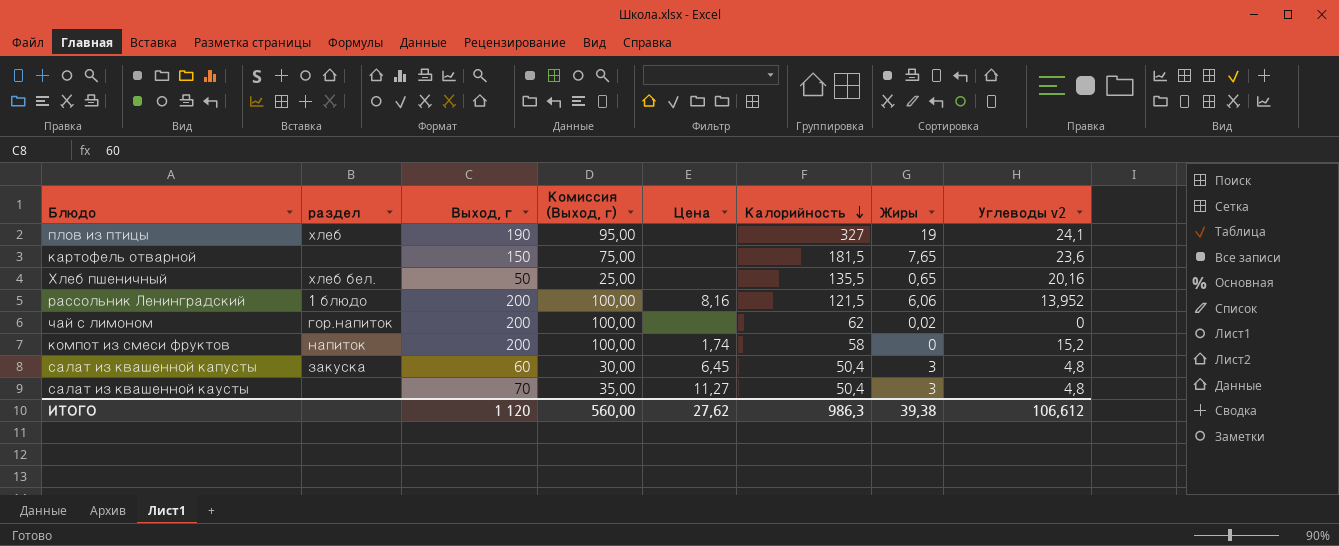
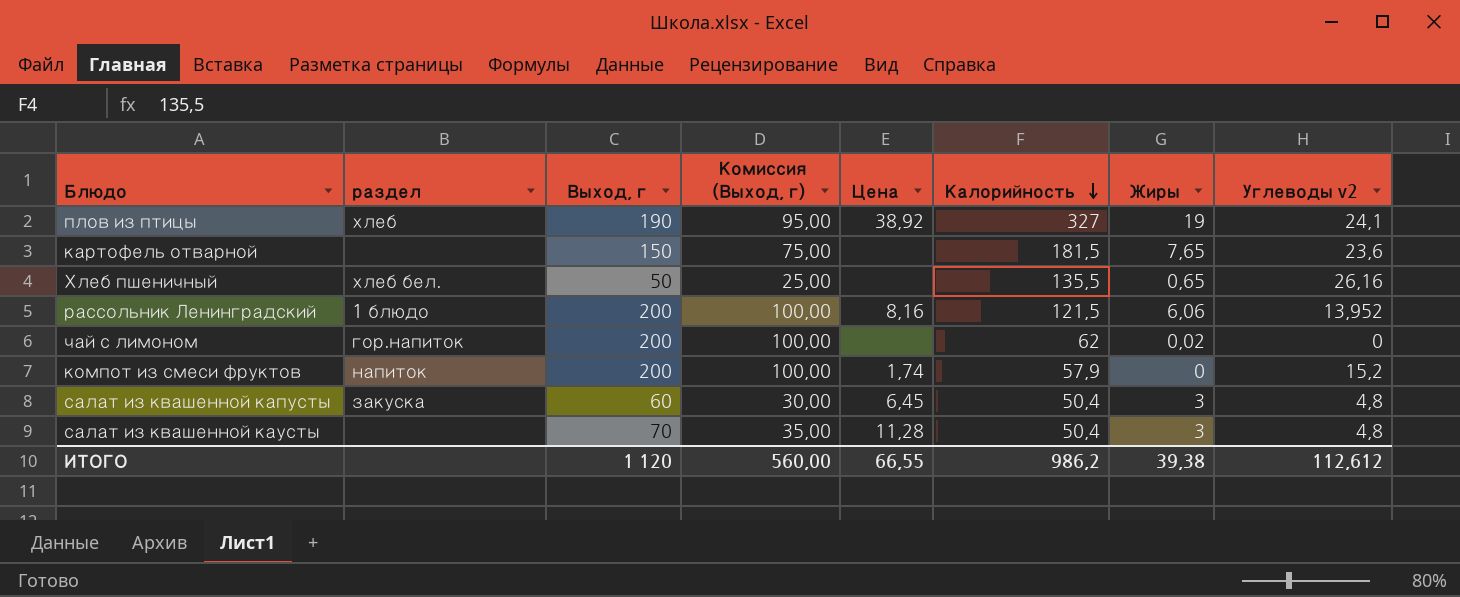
плов из птицы | Цена: none -> 38,92
Хлеб пшеничный | Углеводы v2: 20,16 -> 26,16
компот из смеси фруктов | Калорийность: 58 -> 57,9
салат из квашенной каусты | Цена: 11,27 -> 11,28
ИТОГО | Цена: 27,62 -> 66,55
ИТОГО | Калорийность: 986,3 -> 986,2
ИТОГО | Углеводы v2: 106,612 -> 112,612

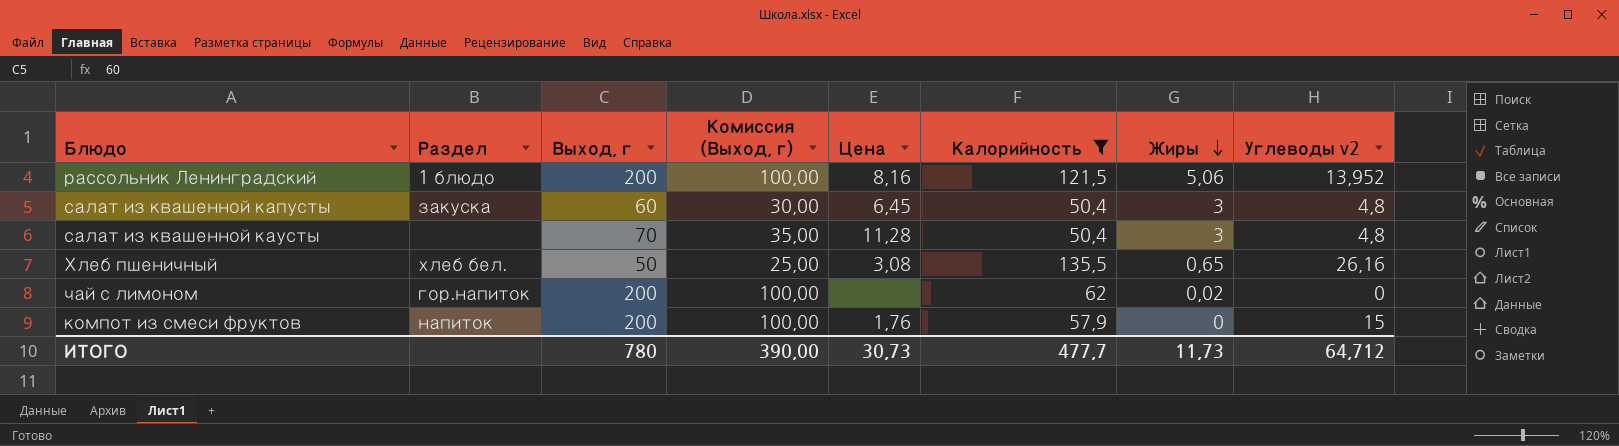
filter: none -> Калорийность <= 135,5
row order: Калорийность descending -> Жиры descending
column name: раздел -> Раздел
рассольник Ленинградский | Жиры: 6,06 -> 5,06
Хлеб пшеничный | Цена: none -> 3,08
компот из смеси фруктов | Цена: 1,74 -> 1,76
компот из смеси фруктов | Углеводы v2: 15,2 -> 15
ИТОГО | Выход, г: 1 120 -> 780
ИТОГО | Комиссия (Выход, г): 560,00 -> 390,00
ИТОГО | Цена: 66,55 -> 30,73
ИТОГО | Калорийность: 986,2 -> 477,7
ИТОГО | Жиры: 39,38 -> 11,73
ИТОГО | Углеводы v2: 112,612 -> 64,712

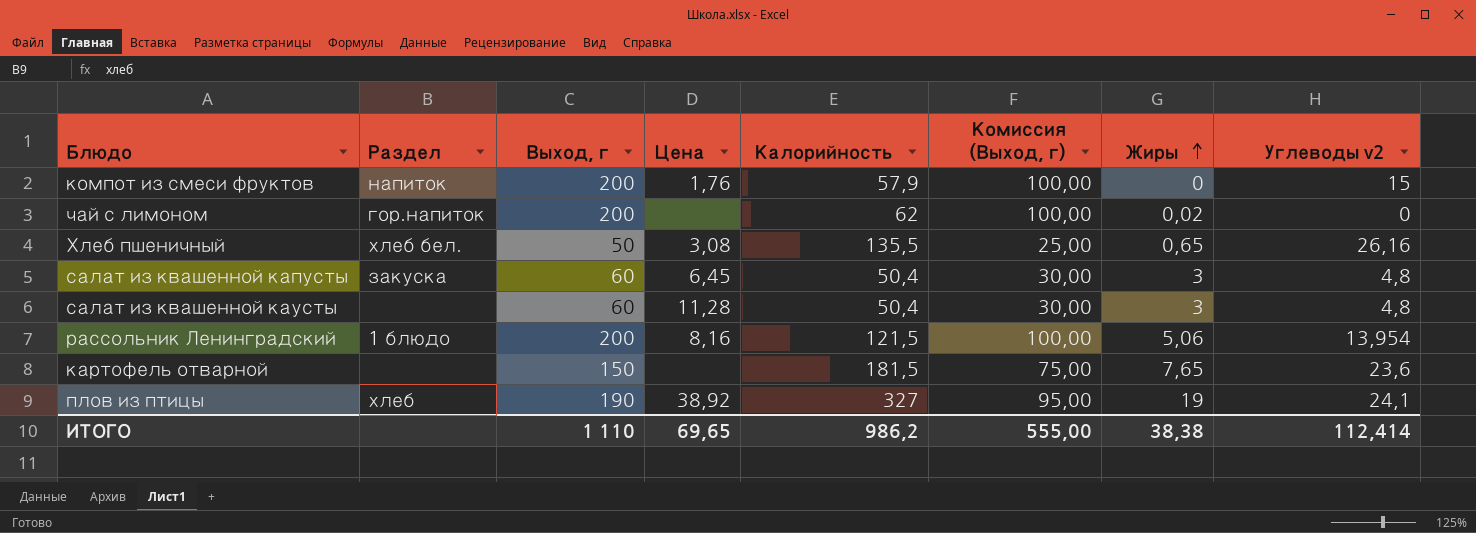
filter: Калорийность <= 135,5 -> none
row order: Жиры descending -> Жиры ascending
column Комиссия (Выход, г) | position: 4 -> 6
салат из квашенной каусты | Выход, г: 70 -> 60
салат из квашенной каусты | Комиссия (Выход, г): 35,00 -> 30,00
рассольник Ленинградский | Углеводы v2: 13,952 -> 13,954
ИТОГО | Выход, г: 780 -> 1 110
ИТОГО | Цена: 30,73 -> 69,65
ИТОГО | Калорийность: 477,7 -> 986,2
ИТОГО | Комиссия (Выход, г): 390,00 -> 555,00
ИТОГО | Жиры: 11,73 -> 38,38
ИТОГО | Углеводы v2: 64,712 -> 112,414

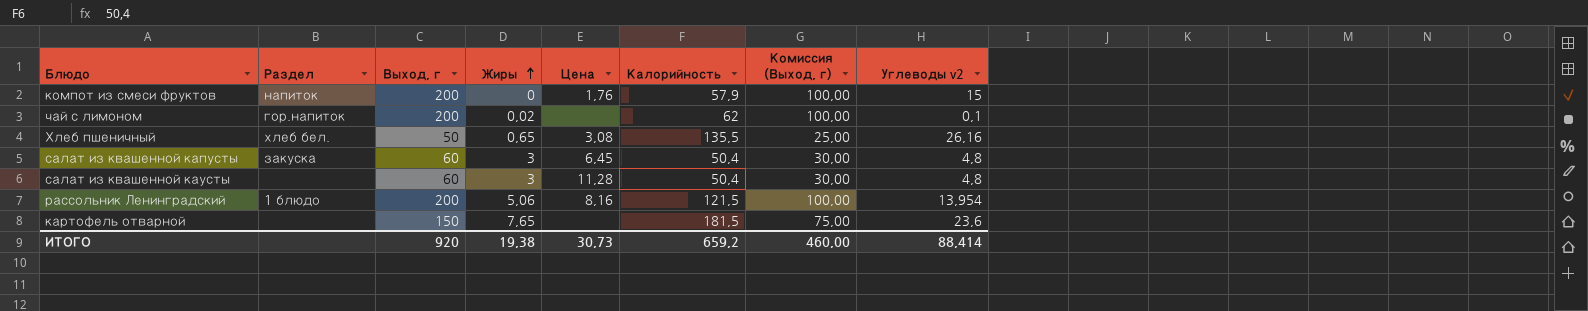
column Жиры | position: 7 -> 4
row плов из птицы: хлеб | 190 | 38,92 | 327 | 95,00 | 19 | 24,1 -> none
чай с лимоном | Углеводы v2: 0 -> 0,1
ИТОГО | Выход, г: 1 110 -> 920
ИТОГО | Жиры: 38,38 -> 19,38
ИТОГО | Цена: 69,65 -> 30,73
ИТОГО | Калорийность: 986,2 -> 659,2
ИТОГО | Комиссия (Выход, г): 555,00 -> 460,00
ИТОГО | Углеводы v2: 112,414 -> 88,414

